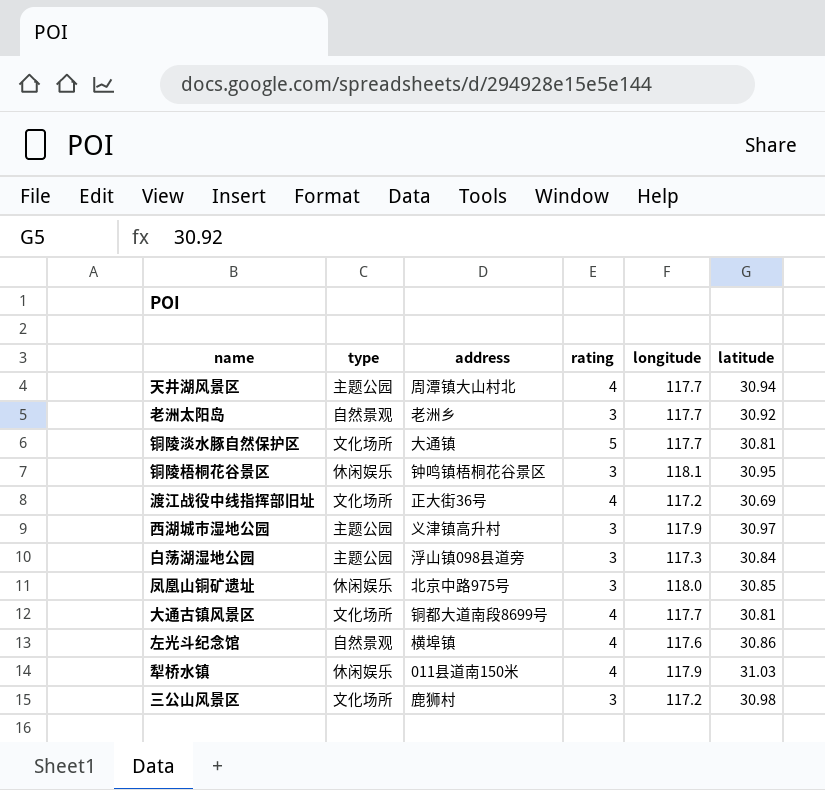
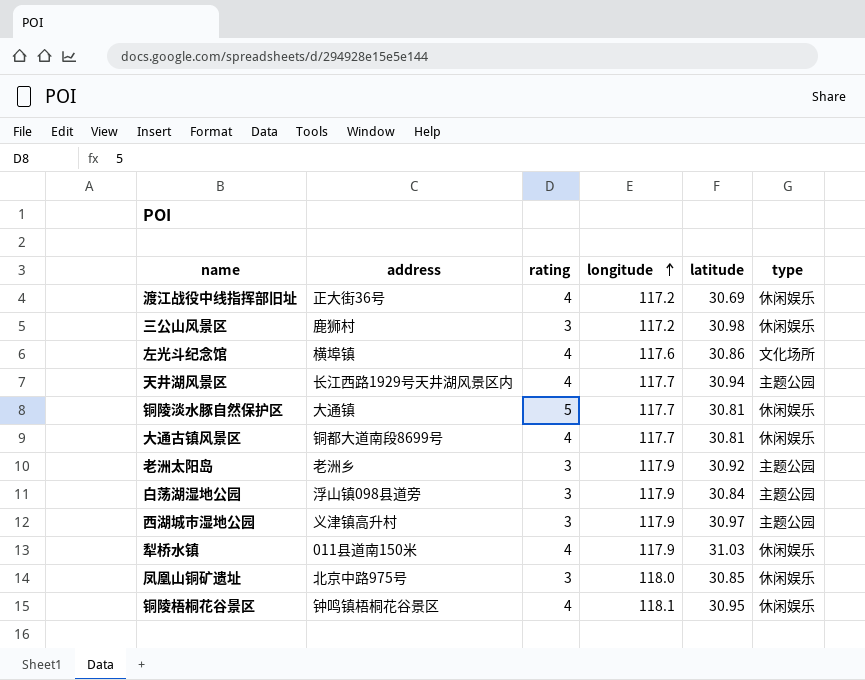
row order: none -> longitude ascending
column type | position: 2 -> 6
渡江战役中线指挥部旧址 | type: 文化场所 -> 休闲娱乐
三公山风景区 | type: 文化场所 -> 休闲娱乐
左光斗纪念馆 | type: 自然景观 -> 文化场所
天井湖风景区 | address: 周潭镇大山村北 -> 长江西路1929号天井湖风景区内
铜陵淡水豚自然保护区 | type: 文化场所 -> 休闲娱乐
大通古镇风景区 | type: 文化场所 -> 休闲娱乐
老洲太阳岛 | longitude: 117.7 -> 117.9
老洲太阳岛 | type: 自然景观 -> 主题公园
白荡湖湿地公园 | longitude: 117.3 -> 117.9
铜陵梧桐花谷景区 | rating: 3 -> 4

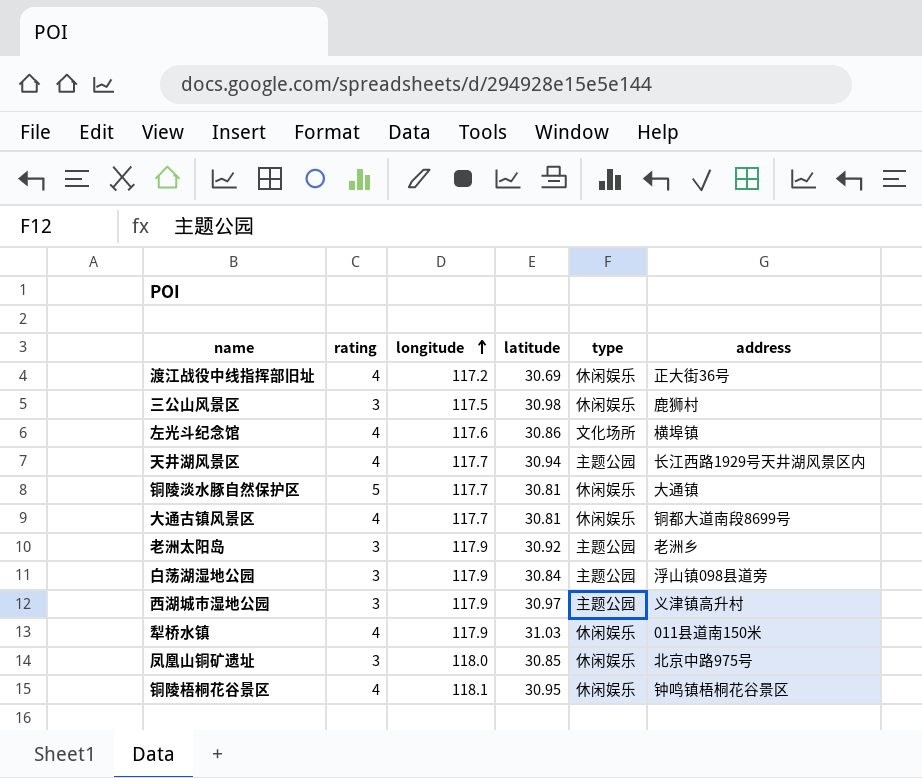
column address | position: 2 -> 6
三公山风景区 | longitude: 117.2 -> 117.5

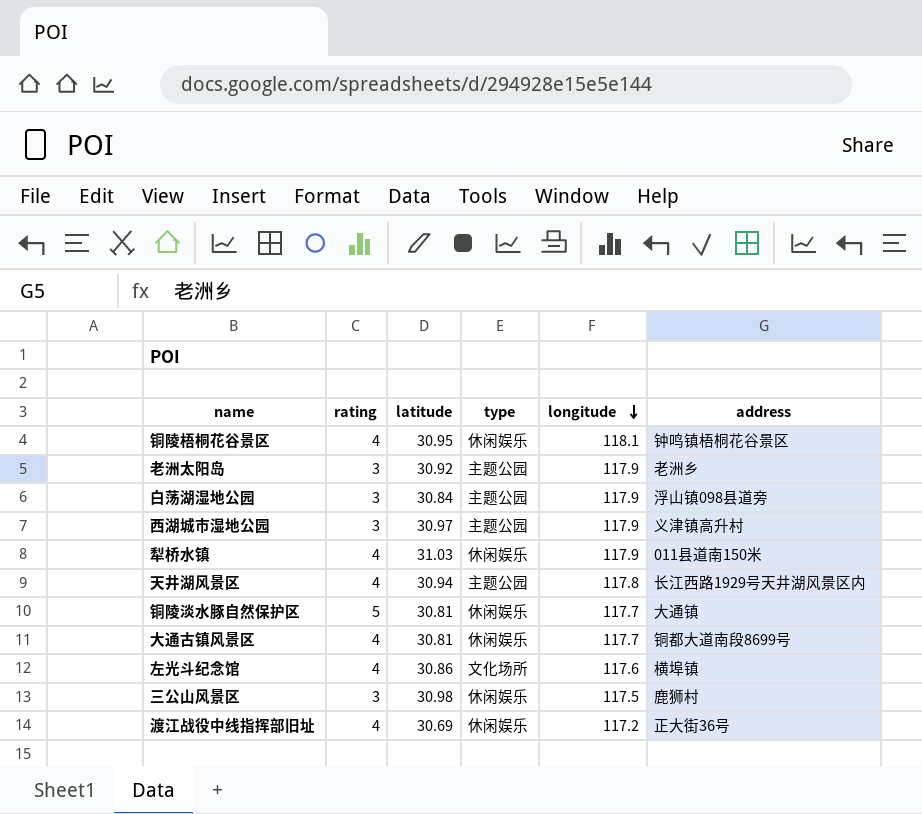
row order: longitude ascending -> longitude descending
column longitude | position: 3 -> 5
row 凤凰山铜矿遗址: 3 | 118.0 | 30.85 | 休闲娱乐 | 北京中路975号 -> none
天井湖风景区 | longitude: 117.7 -> 117.8

